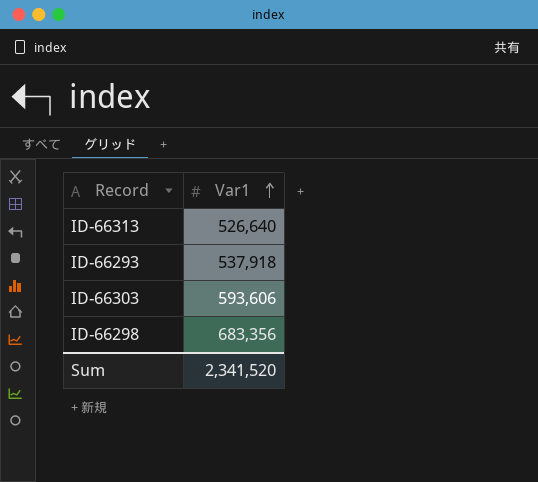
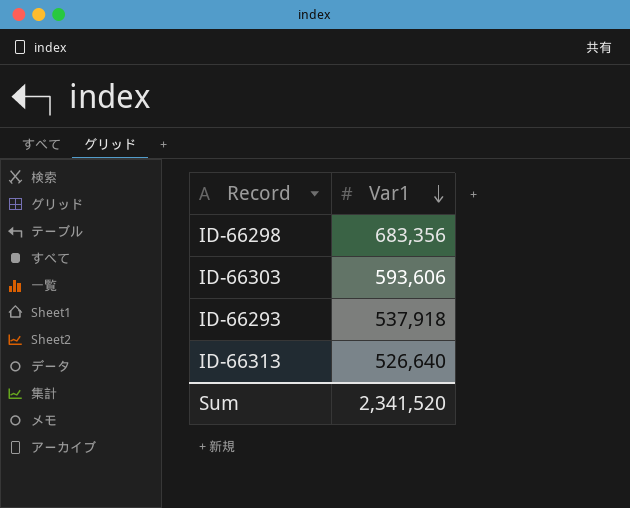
row order: Var1 ascending -> Var1 descending

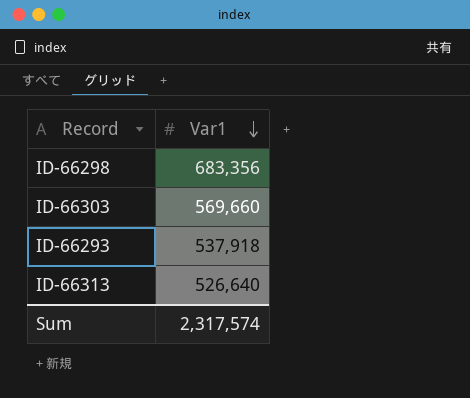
ID-66303 | Var1: 593,606 -> 569,660
Sum | Var1: 2,341,520 -> 2,317,574

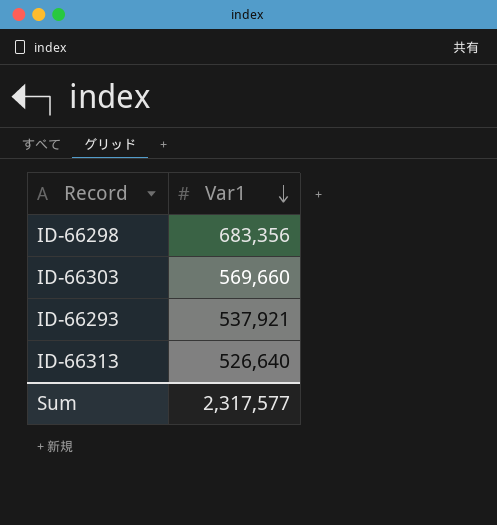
ID-66293 | Var1: 537,918 -> 537,921
Sum | Var1: 2,317,574 -> 2,317,577

